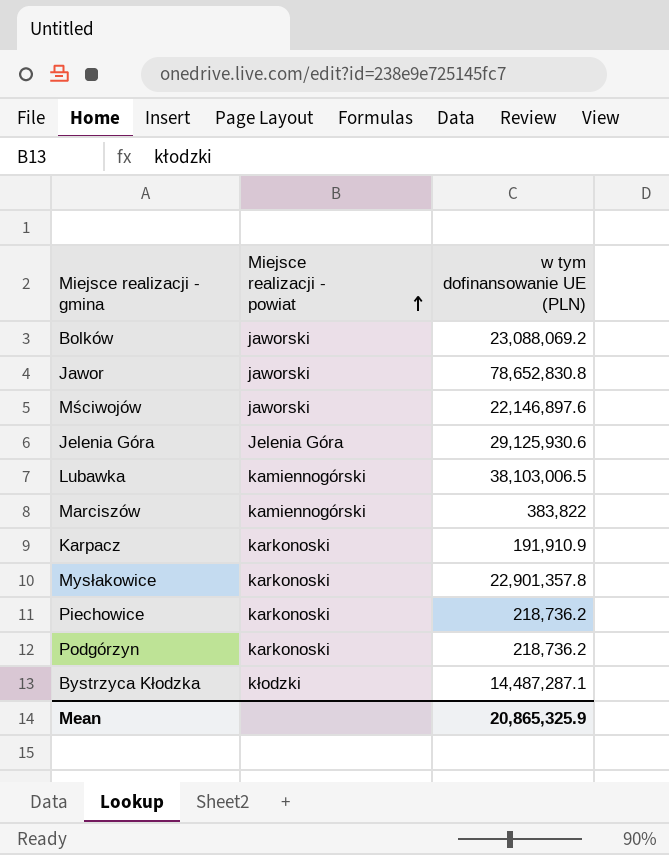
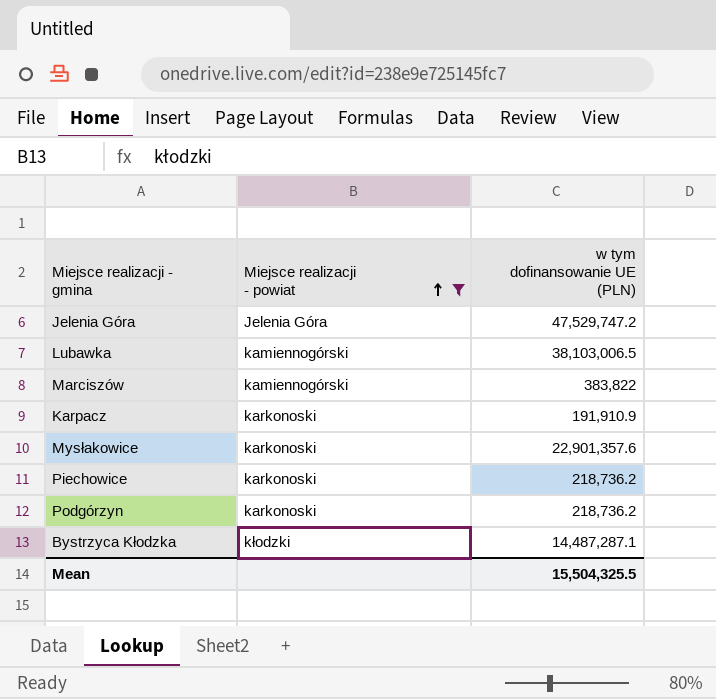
filter: none -> Miejsce realizacji - powiat != jaworski
Jelenia Góra | w tym dofinansowanie UE (PLN): 29,125,930.6 -> 47,529,747.2
Mysłakowice | w tym dofinansowanie UE (PLN): 22,901,357.8 -> 22,901,357.6
Mean | w tym dofinansowanie UE (PLN): 20,865,325.9 -> 15,504,325.5

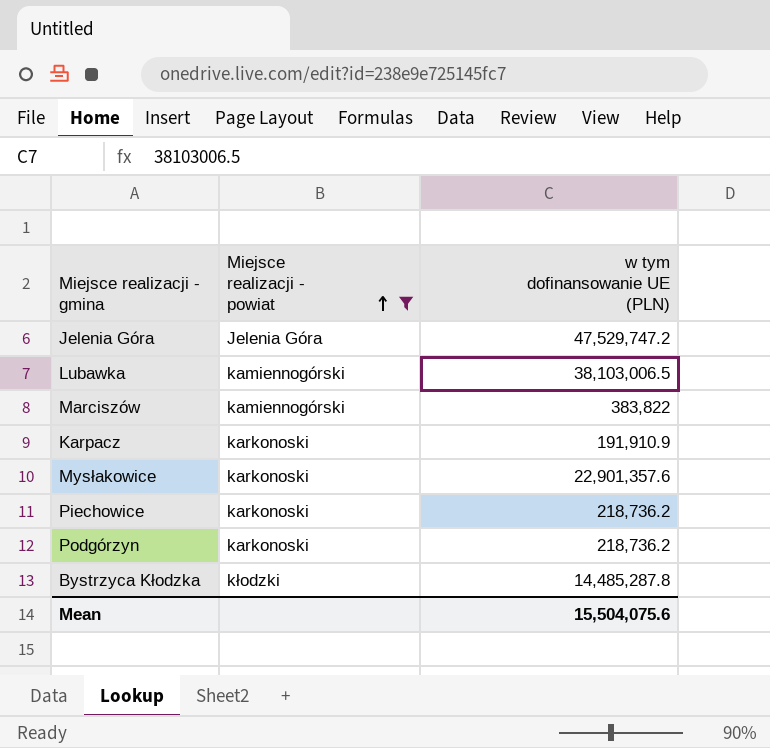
Bystrzyca Kłodzka | w tym dofinansowanie UE (PLN): 14,487,287.1 -> 14,485,287.8
Mean | w tym dofinansowanie UE (PLN): 15,504,325.5 -> 15,504,075.6

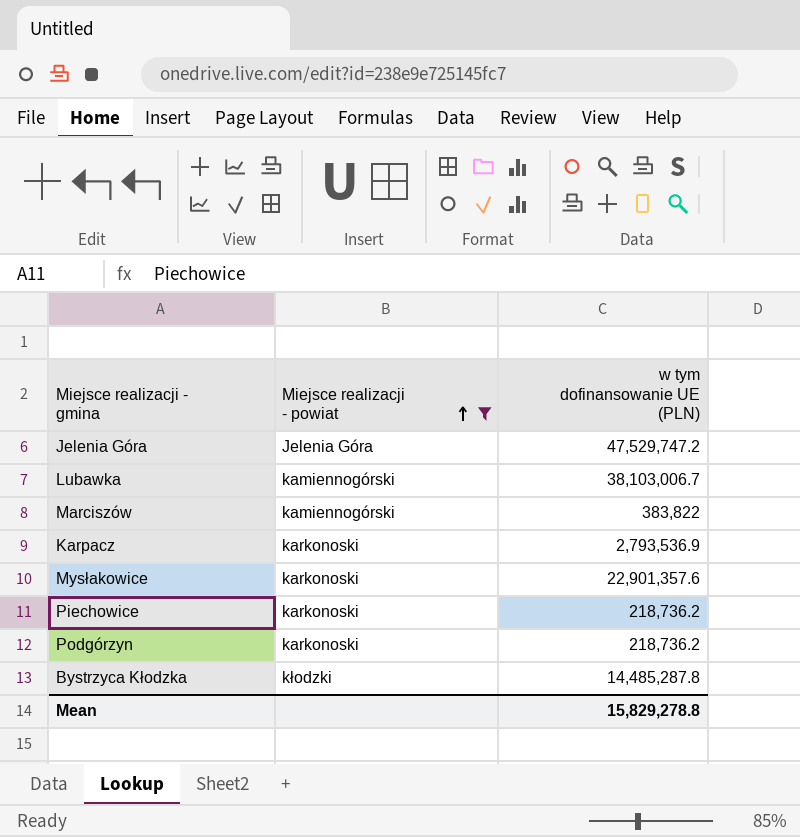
Lubawka | w tym dofinansowanie UE (PLN): 38,103,006.5 -> 38,103,006.7
Karpacz | w tym dofinansowanie UE (PLN): 191,910.9 -> 2,793,536.9
Mean | w tym dofinansowanie UE (PLN): 15,504,075.6 -> 15,829,278.8

